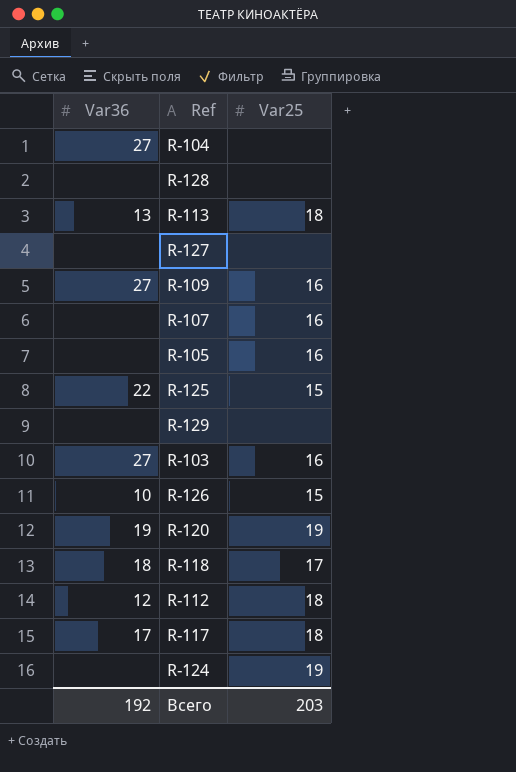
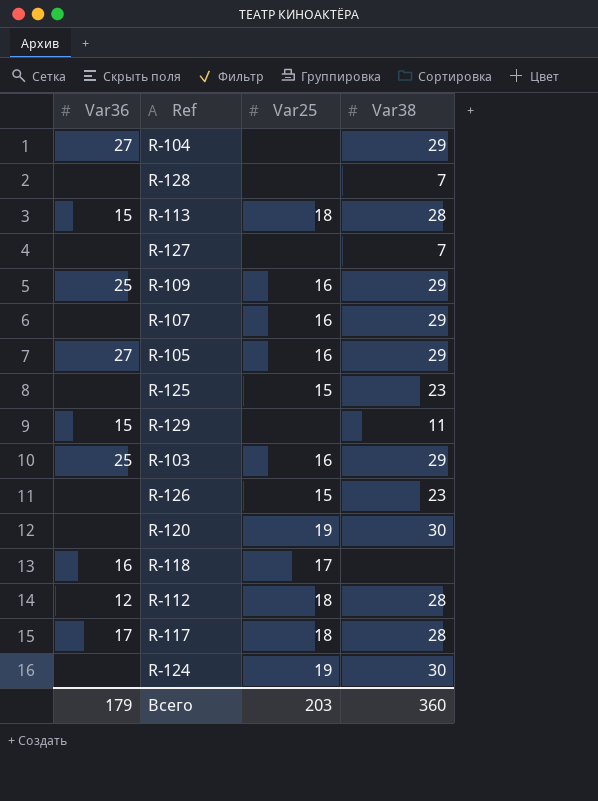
column Var38 | position: none -> 4
R-113 | Var36: 13 -> 15
R-109 | Var36: 27 -> 25
R-105 | Var36: none -> 27
R-125 | Var36: 22 -> none
R-129 | Var36: none -> 15
R-103 | Var36: 27 -> 25
R-126 | Var36: 10 -> none
R-120 | Var36: 19 -> none
R-118 | Var36: 18 -> 16
Всего | Var36: 192 -> 179

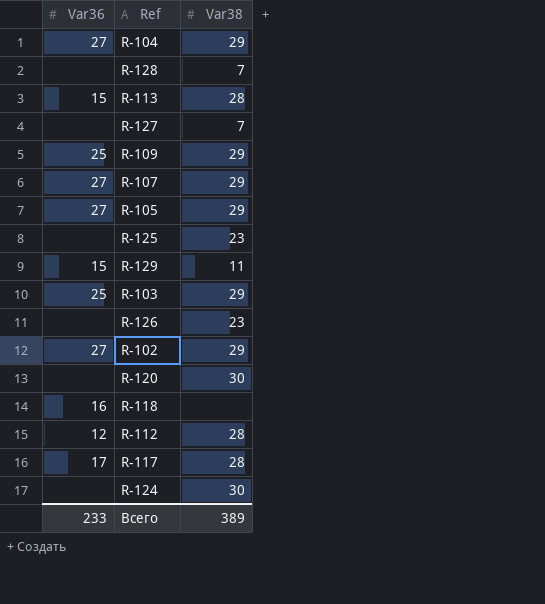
column Var25 | position: 3 -> none
R-107 | Var36: none -> 27
row R-102: none -> 27 | 29
Всего | Var36: 179 -> 233
Всего | Var38: 360 -> 389

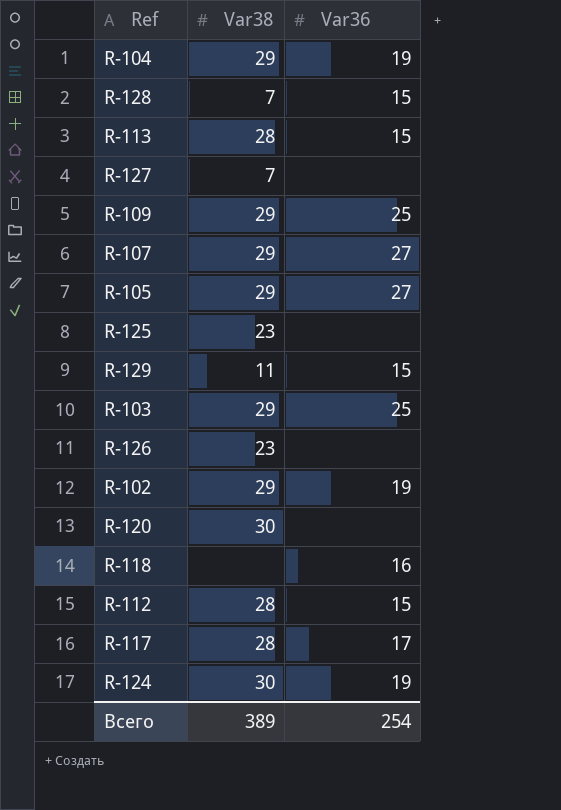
column Var36 | position: 1 -> 3
R-104 | Var36: 27 -> 19
R-128 | Var36: none -> 15
R-102 | Var36: 27 -> 19
R-112 | Var36: 12 -> 15
R-124 | Var36: none -> 19
Всего | Var36: 233 -> 254

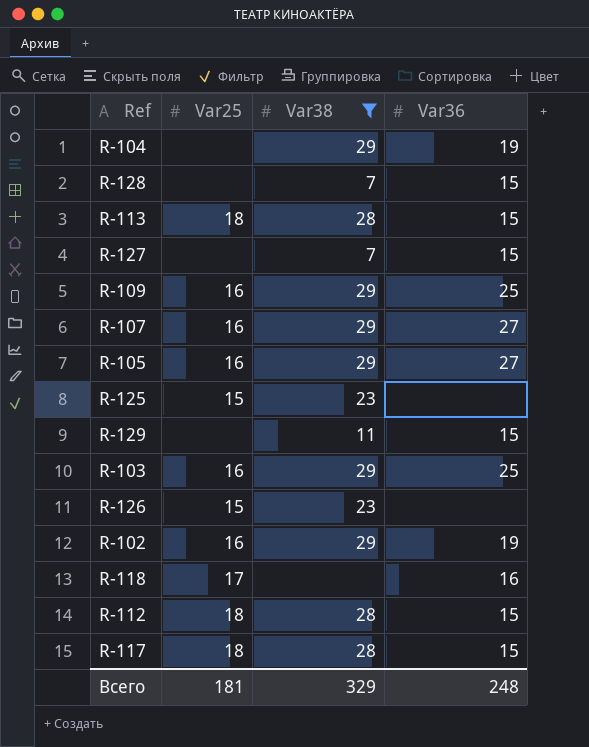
filter: none -> Var38 != 30
column Var25 | position: none -> 2
R-127 | Var36: none -> 15
R-117 | Var36: 17 -> 15
Всего | Var38: 389 -> 329
Всего | Var36: 254 -> 248

